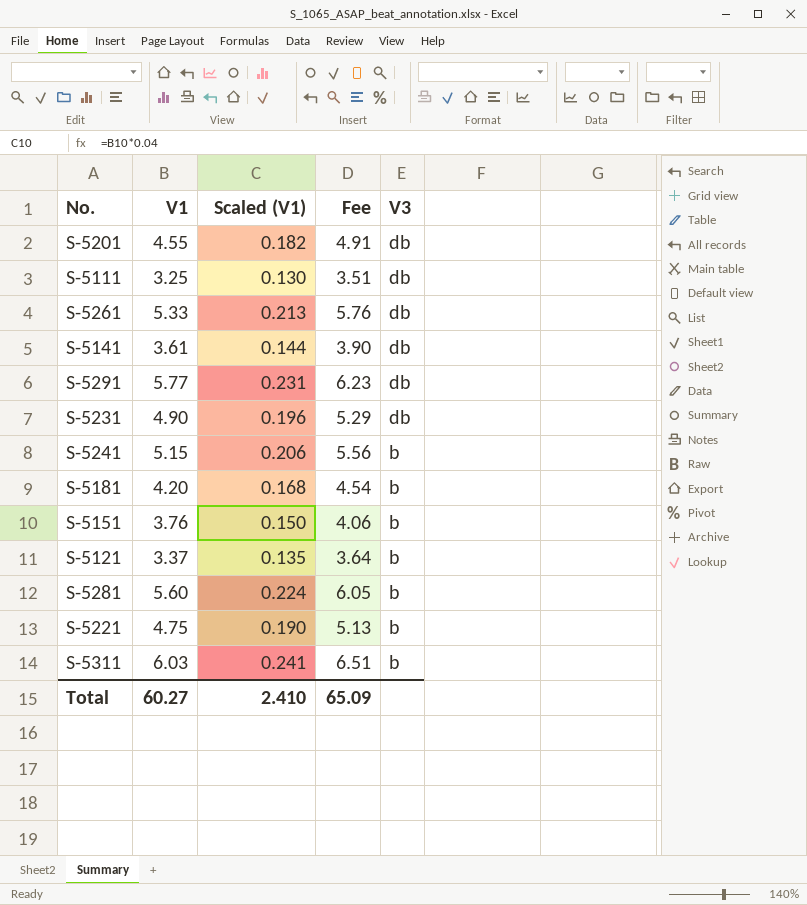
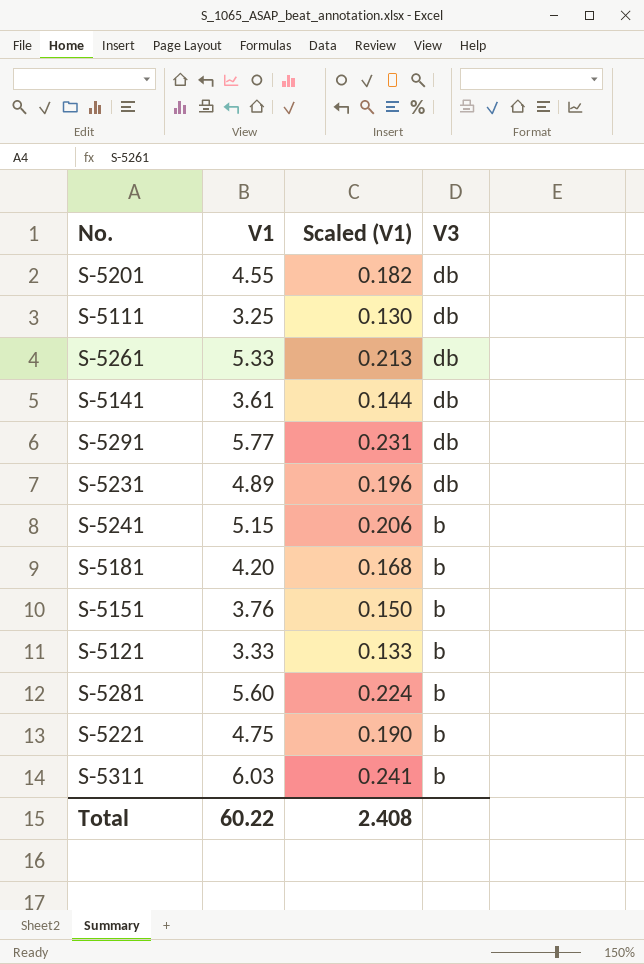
column Fee | formula: [V1] * 1.08 -> none
S-5231 | V1: 4.90 -> 4.89
S-5121 | V1: 3.37 -> 3.33
S-5121 | Scaled (V1): 0.135 -> 0.133
Total | V1: 60.27 -> 60.22
Total | Scaled (V1): 2.410 -> 2.408

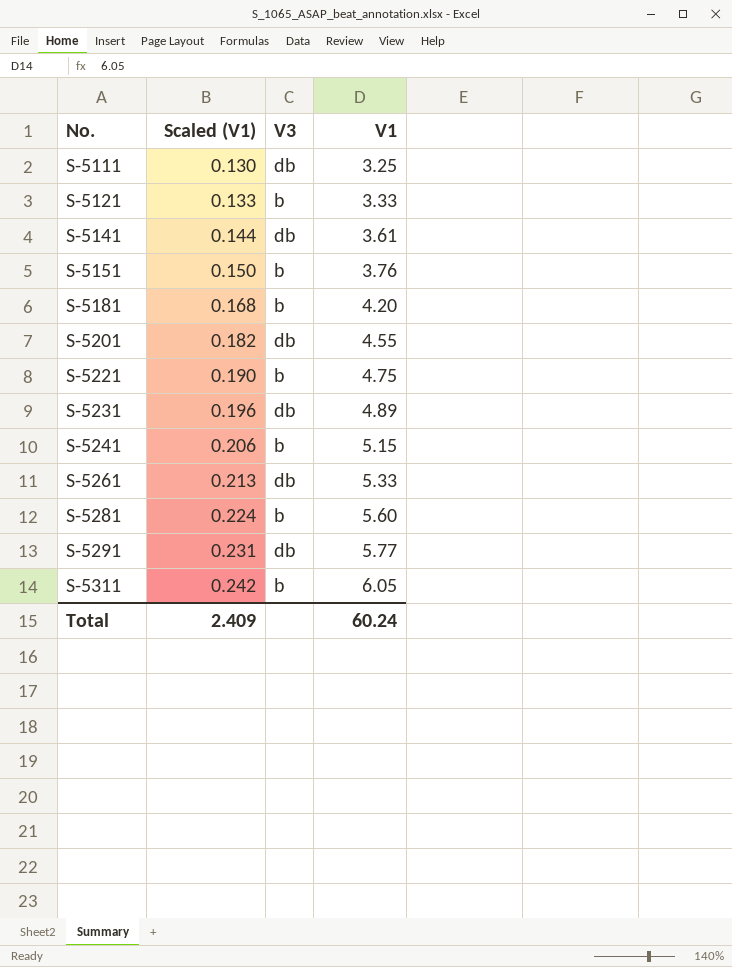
row order: V3 descending -> No. ascending
column V1 | position: 2 -> 4
S-5311 | Scaled (V1): 0.241 -> 0.242
S-5311 | V1: 6.03 -> 6.05
Total | Scaled (V1): 2.408 -> 2.409
Total | V1: 60.22 -> 60.24

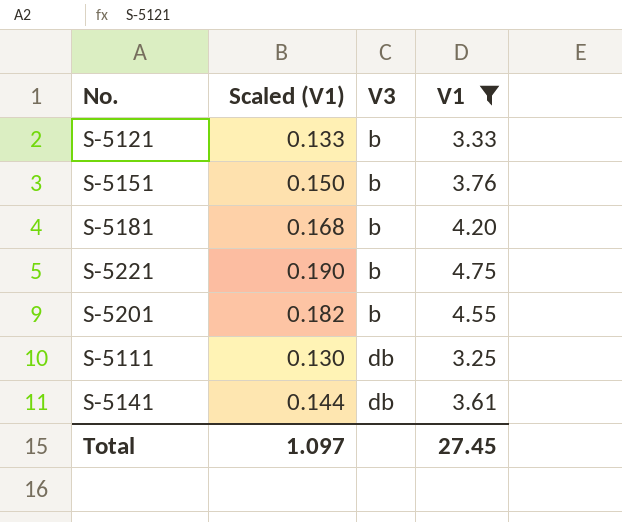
filter: none -> V1 <= 4.75
row order: No. ascending -> V3 ascending
S-5201 | V3: db -> b
Total | Scaled (V1): 2.409 -> 1.097
Total | V1: 60.24 -> 27.45

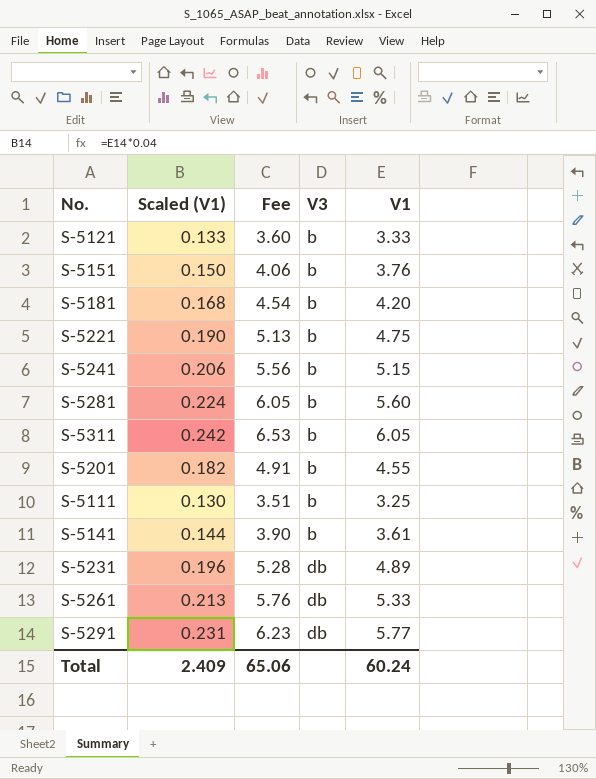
filter: V1 <= 4.75 -> none
column Fee | formula: none -> [V1] * 1.08
S-5111 | V3: db -> b
S-5141 | V3: db -> b
Total | Scaled (V1): 1.097 -> 2.409
Total | V1: 27.45 -> 60.24

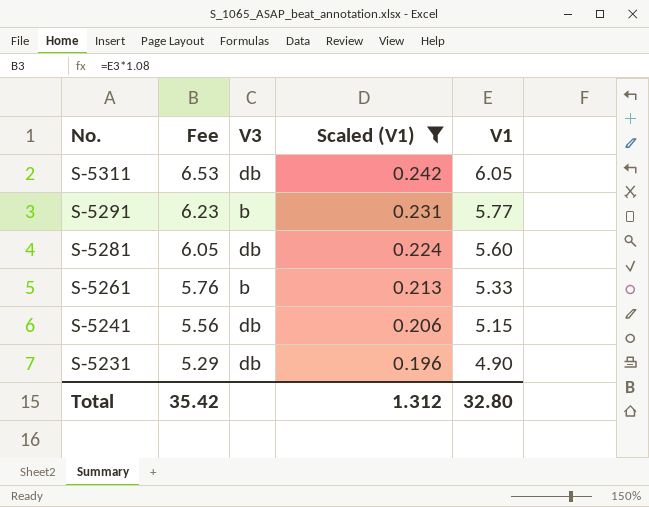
filter: none -> Scaled (V1) >= 0.196
row order: V3 ascending -> No. descending
column Scaled (V1) | position: 2 -> 4
S-5311 | V3: b -> db
S-5291 | V3: db -> b
S-5281 | V3: b -> db
S-5261 | V3: db -> b
S-5241 | V3: b -> db
S-5231 | Fee: 5.28 -> 5.29
S-5231 | V1: 4.89 -> 4.90
Total | Fee: 65.06 -> 35.42
Total | Scaled (V1): 2.409 -> 1.312
Total | V1: 60.24 -> 32.80

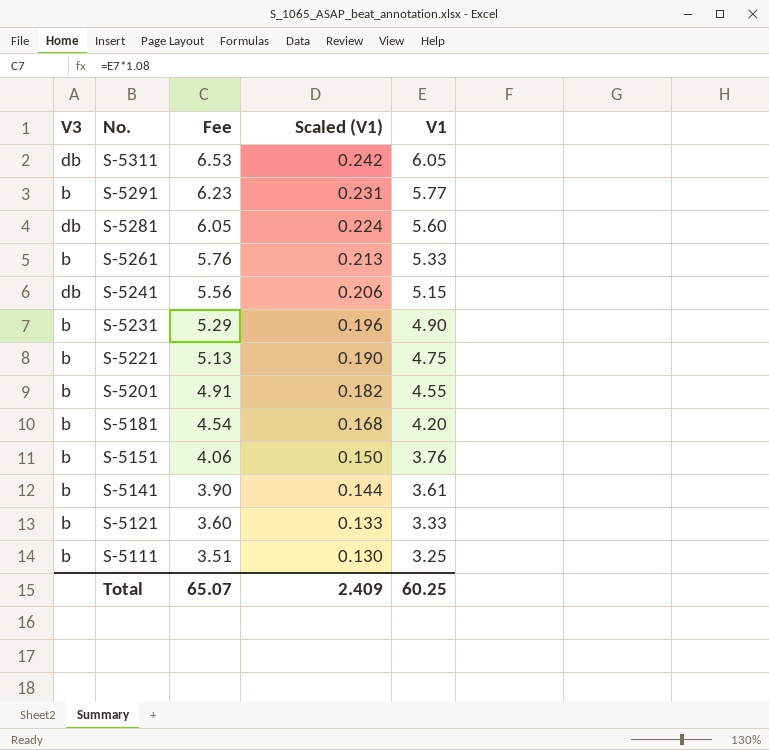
filter: Scaled (V1) >= 0.196 -> none
column V3 | position: 3 -> 1
S-5231 | V3: db -> b
Total | Fee: 35.42 -> 65.07
Total | Scaled (V1): 1.312 -> 2.409
Total | V1: 32.80 -> 60.25

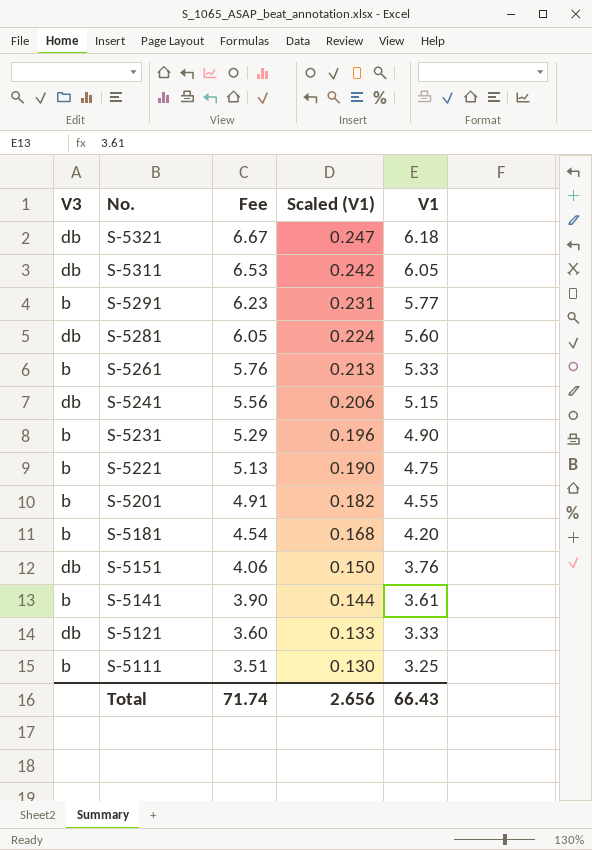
row S-5321: none -> db | 6.67 | 0.247 | 6.18
S-5151 | V3: b -> db
S-5121 | V3: b -> db
Total | Fee: 65.07 -> 71.74
Total | Scaled (V1): 2.409 -> 2.656
Total | V1: 60.25 -> 66.43

